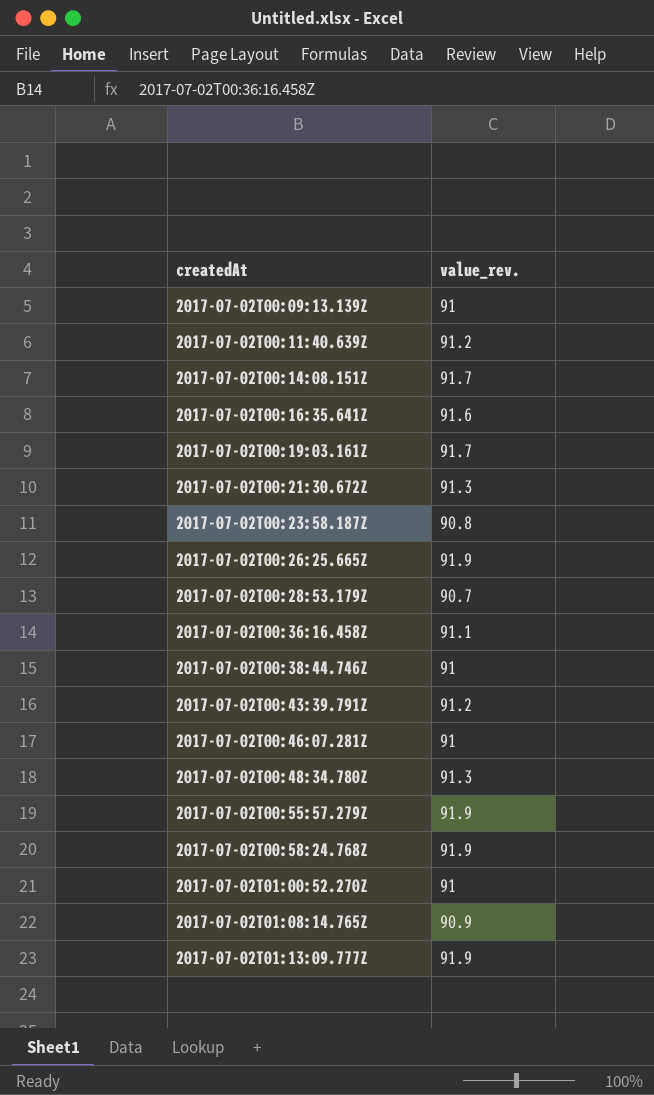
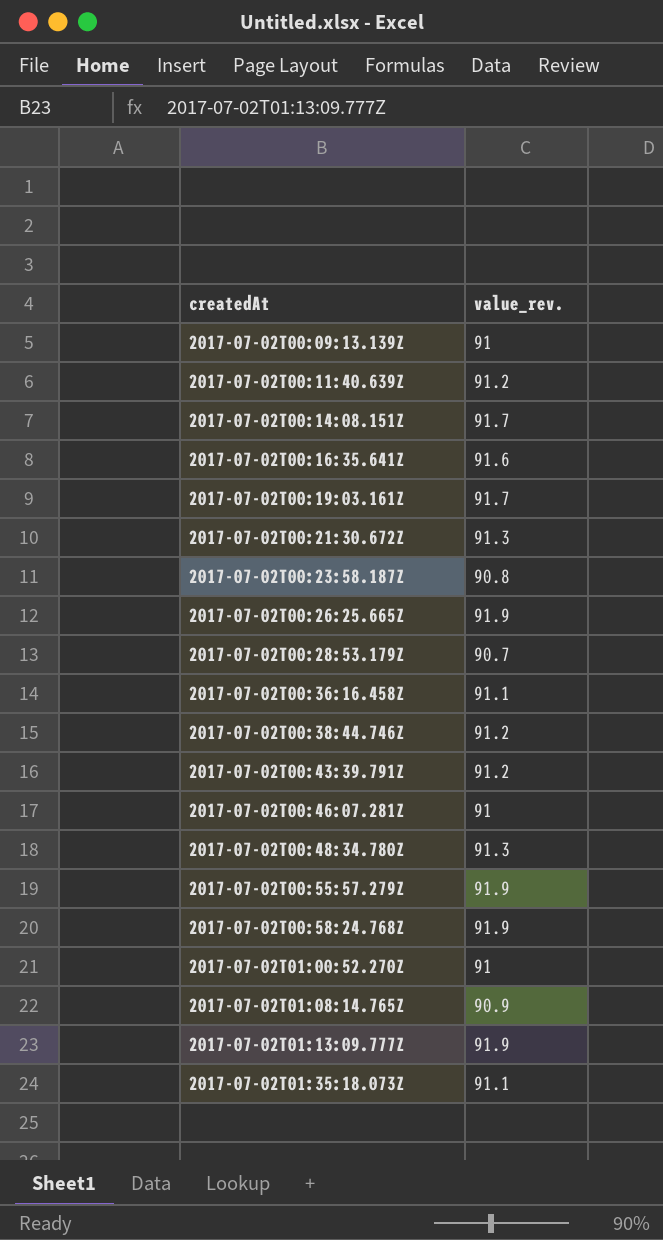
2017-07-02T00:38:44.746Z | value_rev.: 91 -> 91.2
row 2017-07-02T01:35:18.073Z: none -> 91.1

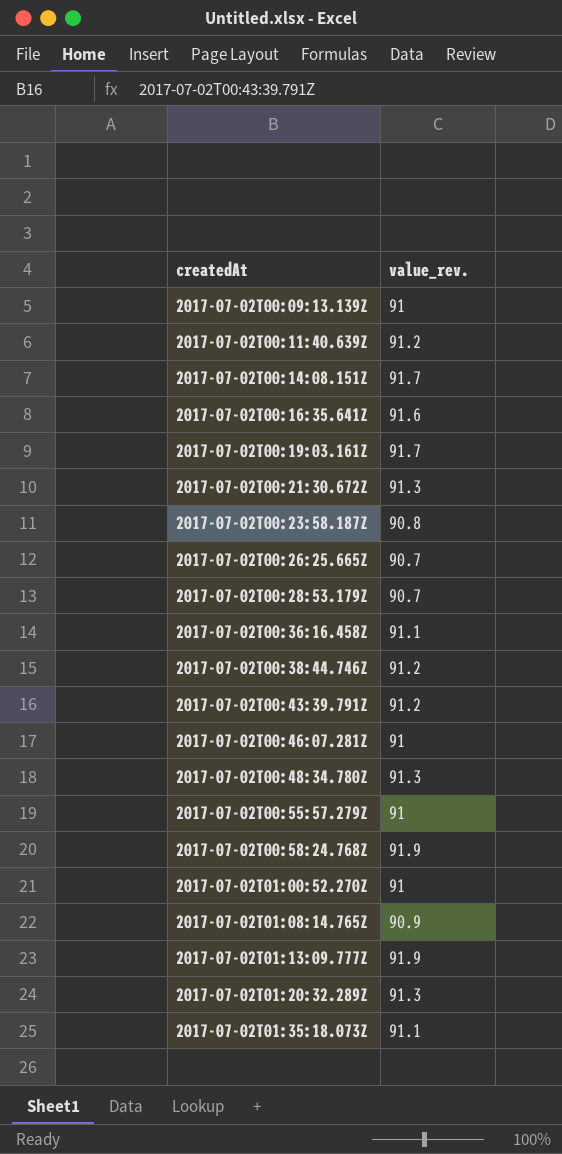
2017-07-02T00:26:25.665Z | value_rev.: 91.9 -> 90.7
2017-07-02T00:55:57.279Z | value_rev.: 91.9 -> 91
row 2017-07-02T01:20:32.289Z: none -> 91.3

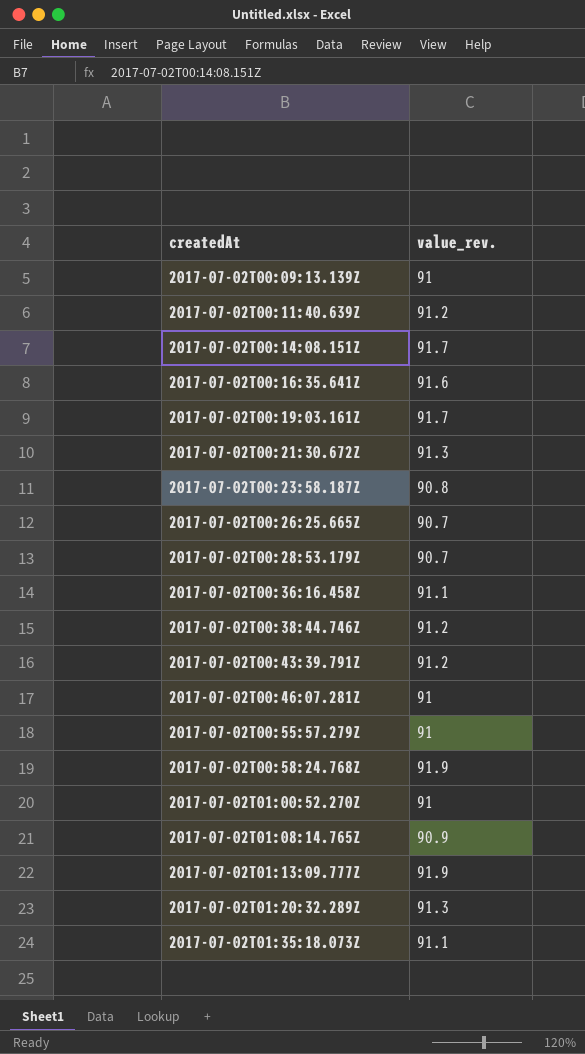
row 2017-07-02T00:48:34.780Z: 91.3 -> none

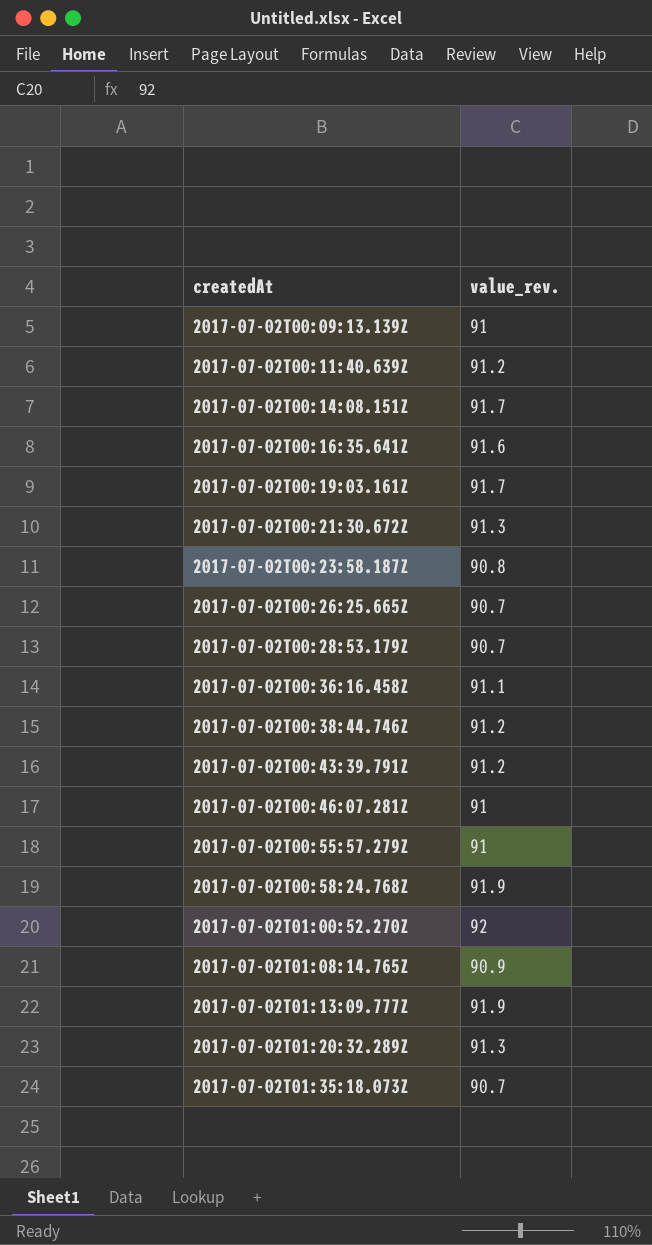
2017-07-02T01:00:52.270Z | value_rev.: 91 -> 92
2017-07-02T01:35:18.073Z | value_rev.: 91.1 -> 90.7

